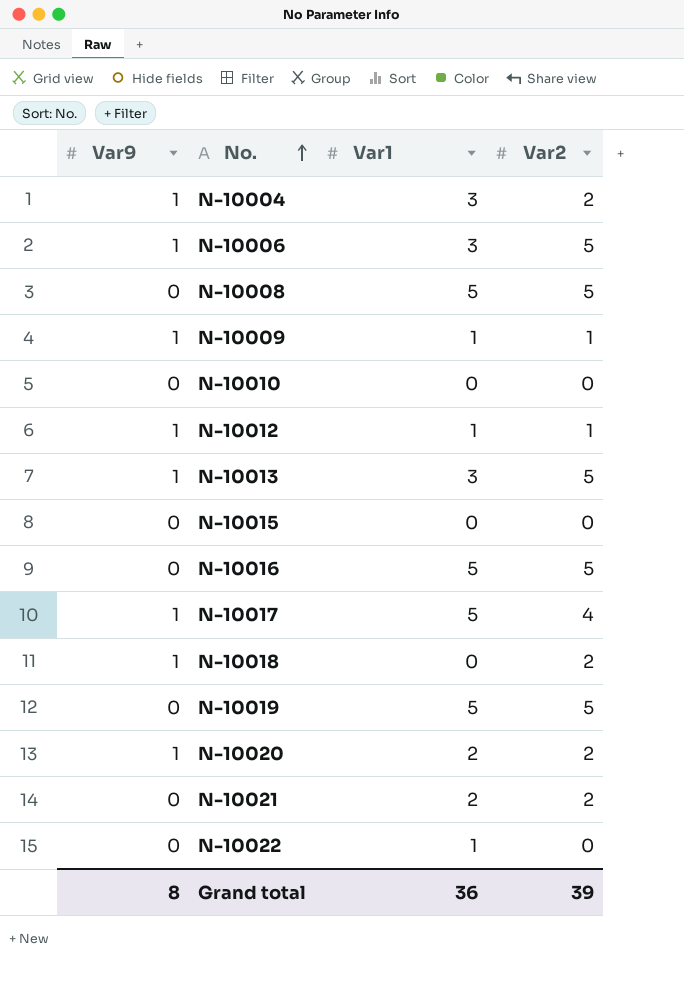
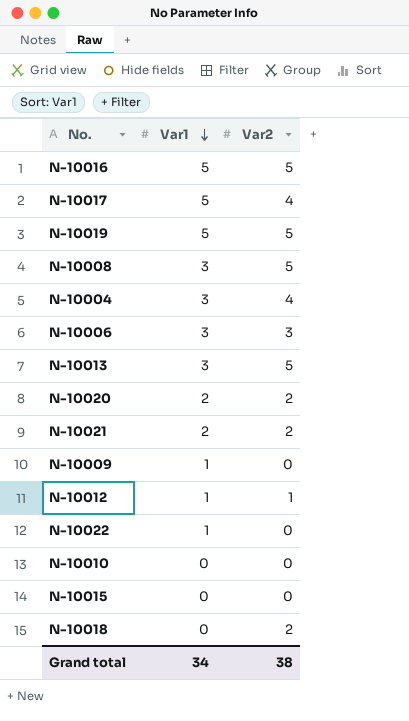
row order: No. ascending -> Var1 descending
column Var9 | position: 1 -> none
N-10008 | Var1: 5 -> 3
N-10004 | Var2: 2 -> 4
N-10006 | Var2: 5 -> 3
N-10009 | Var2: 1 -> 0
Grand total | Var1: 36 -> 34
Grand total | Var2: 39 -> 38

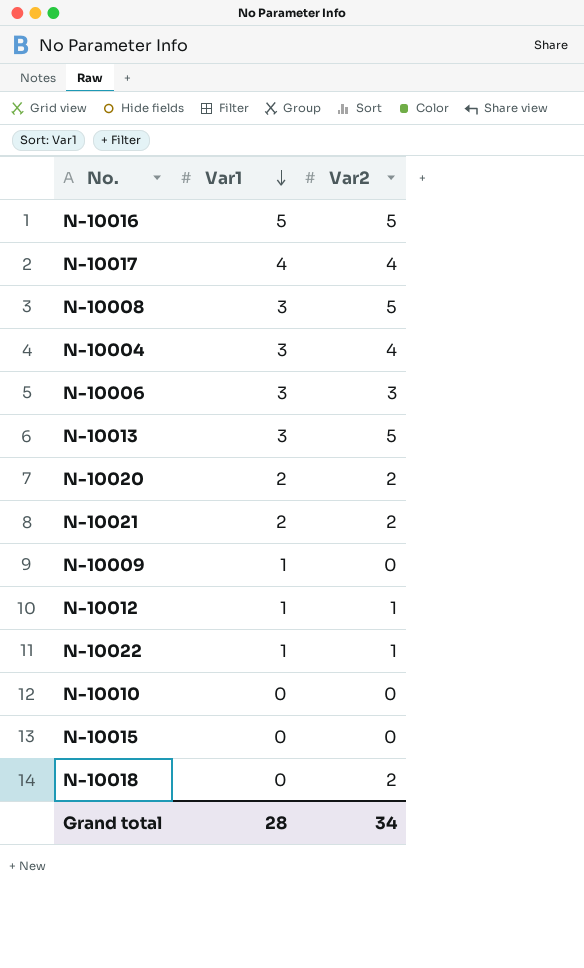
row N-10019: 5 | 5 -> none
N-10017 | Var1: 5 -> 4
N-10022 | Var2: 0 -> 1
Grand total | Var1: 34 -> 28
Grand total | Var2: 38 -> 34

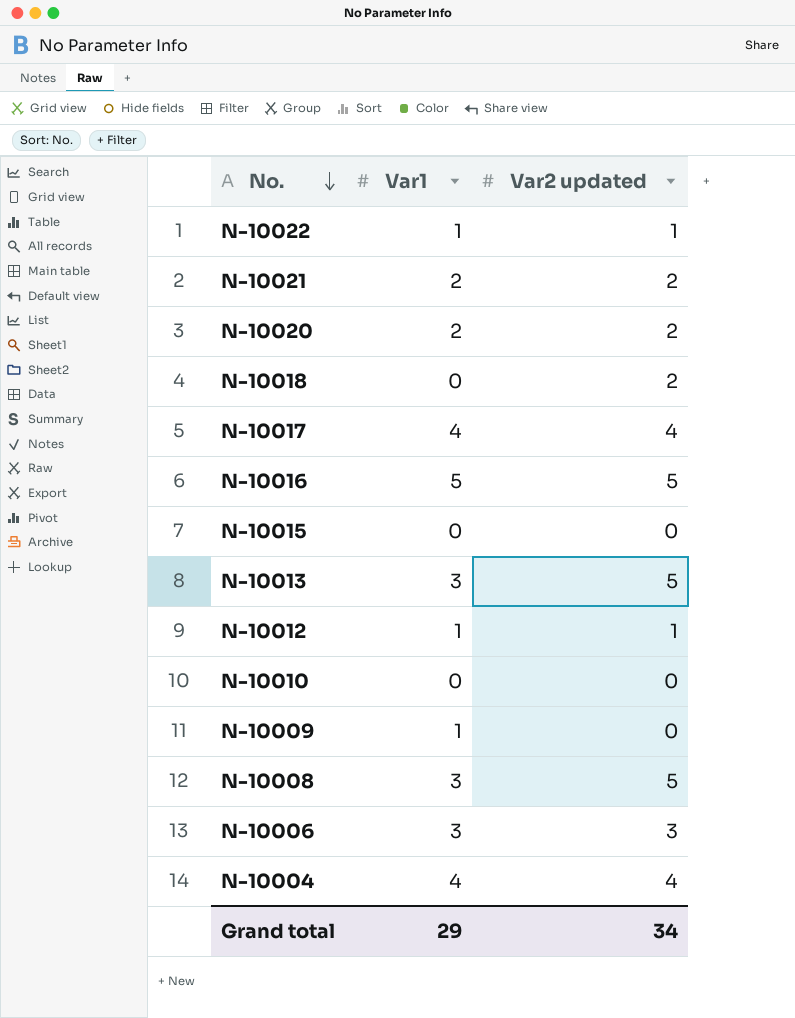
row order: Var1 descending -> No. descending
column name: Var2 -> Var2 updated
N-10004 | Var1: 3 -> 4
Grand total | Var1: 28 -> 29

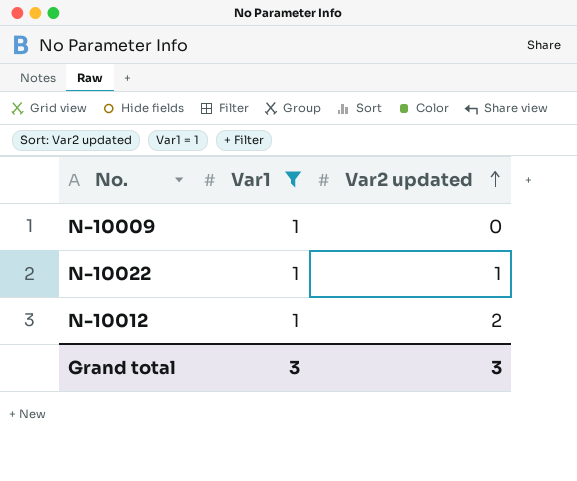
filter: none -> Var1 = 1
row order: No. descending -> Var2 updated ascending
N-10012 | Var2 updated: 1 -> 2
Grand total | Var1: 29 -> 3
Grand total | Var2 updated: 34 -> 3

